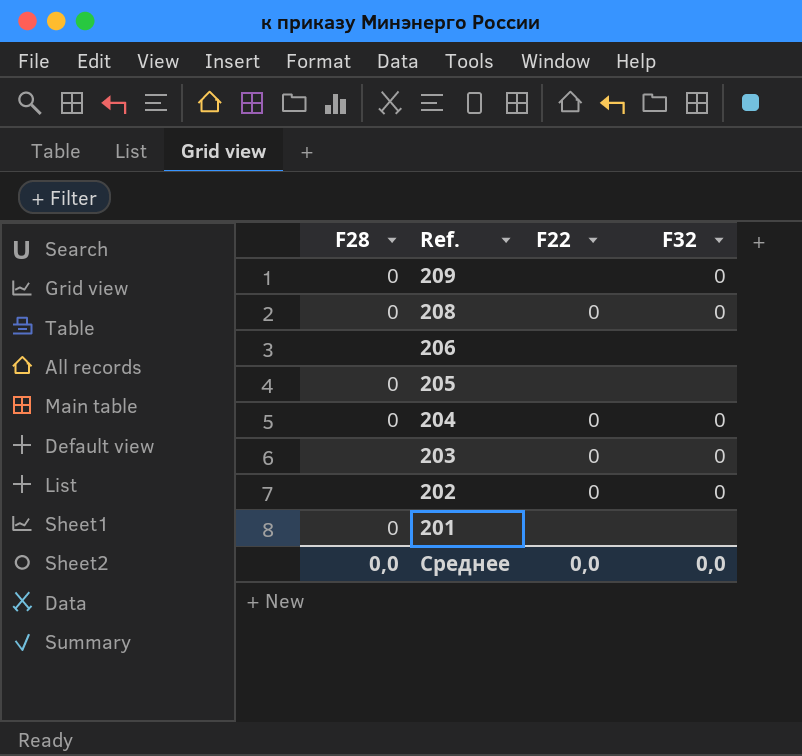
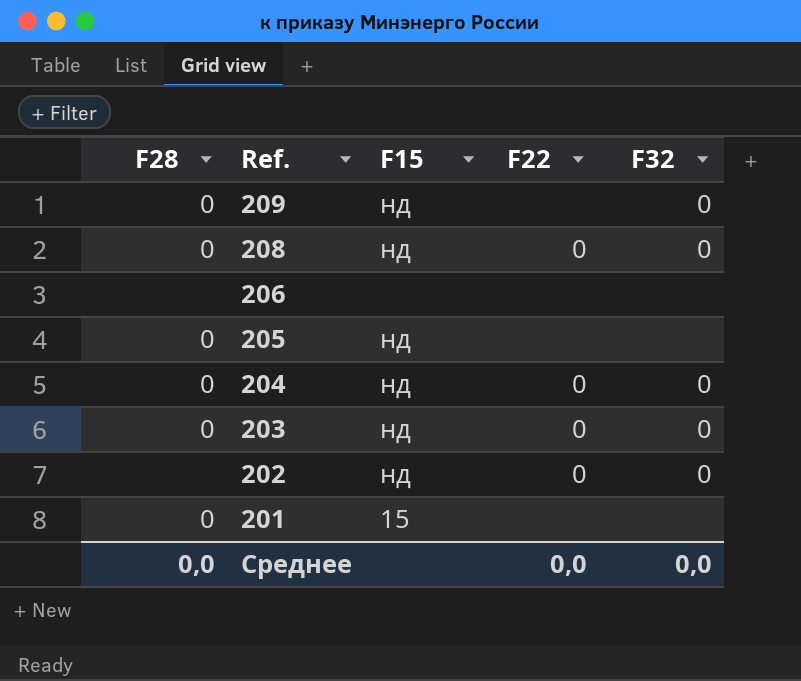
column F15 | position: none -> 3
203 | F28: none -> 0

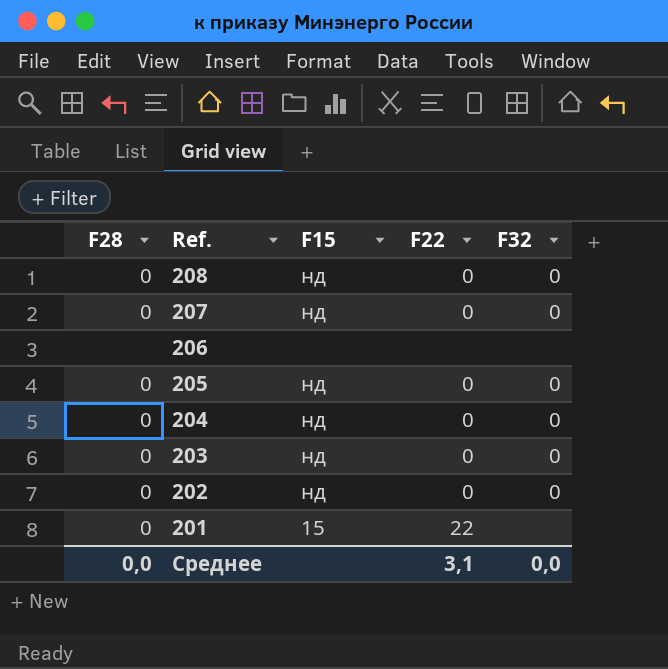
row 209: 0 | нд | none | 0 -> none
row 207: none -> 0 | нд | 0 | 0
205 | F22: none -> 0
205 | F32: none -> 0
202 | F28: none -> 0
201 | F22: none -> 22
Среднее | F22: 0,0 -> 3,1

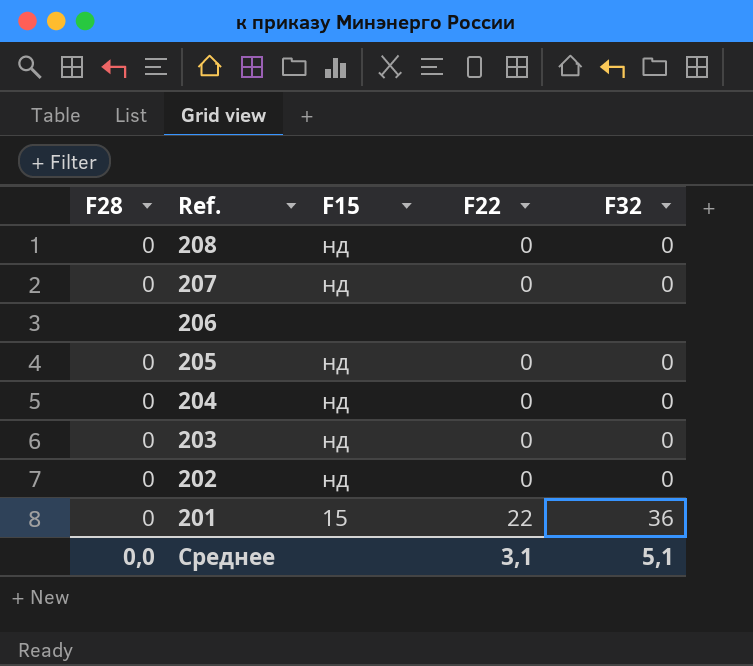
201 | F32: none -> 36
Среднее | F32: 0,0 -> 5,1

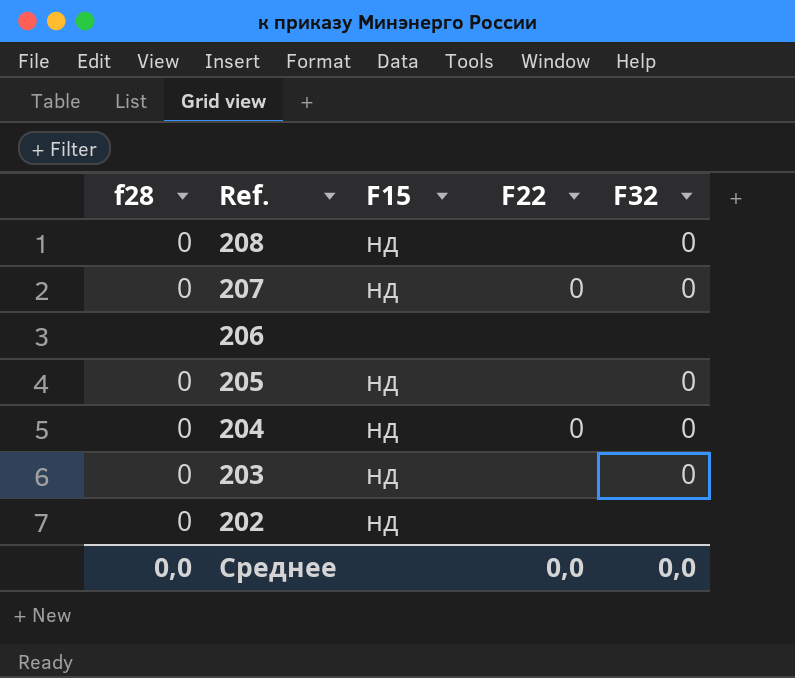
column name: F28 -> f28
row 201: 0 | 15 | 22 | 36 -> none
208 | F22: 0 -> none
205 | F22: 0 -> none
203 | F22: 0 -> none
202 | F22: 0 -> none
202 | F32: 0 -> none
Среднее | F22: 3,1 -> 0,0
Среднее | F32: 5,1 -> 0,0

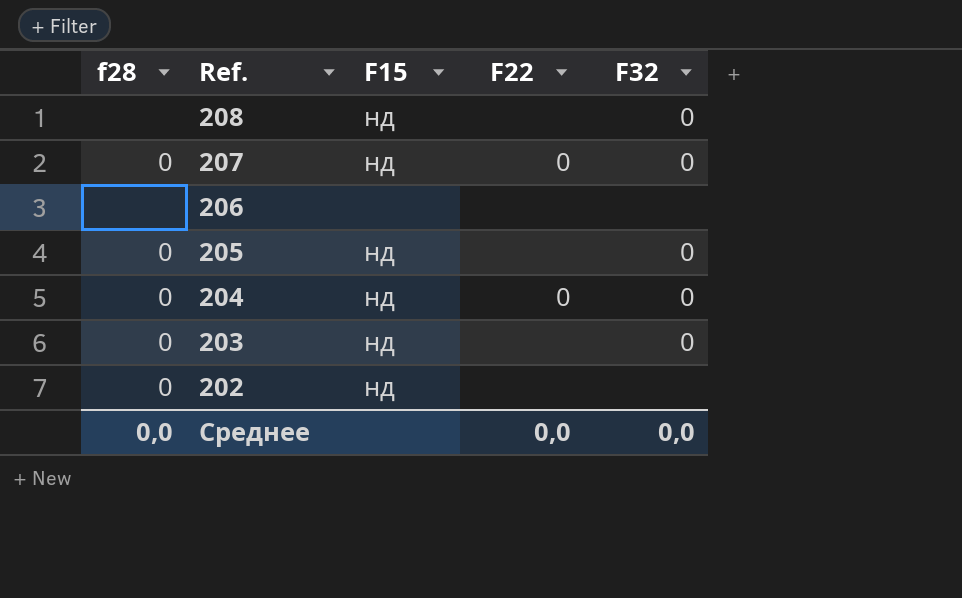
208 | f28: 0 -> none

